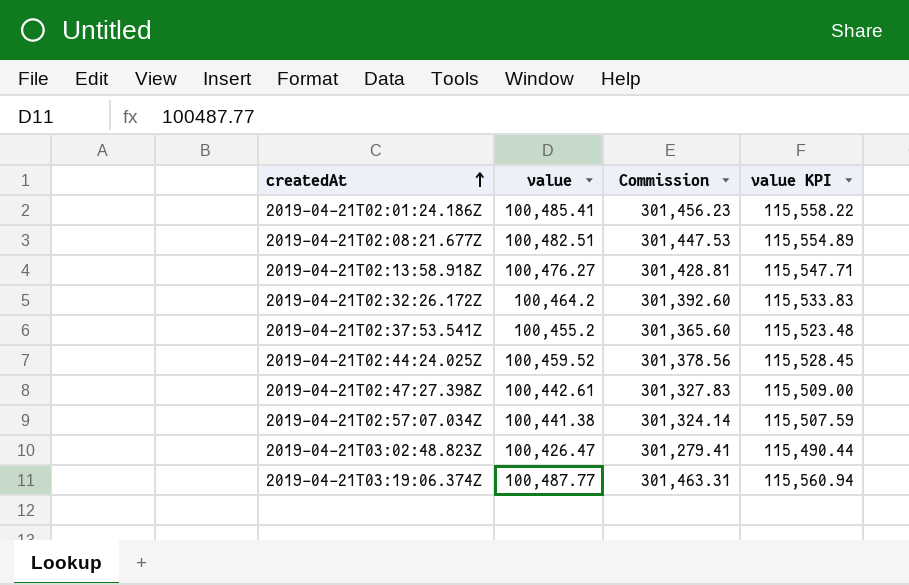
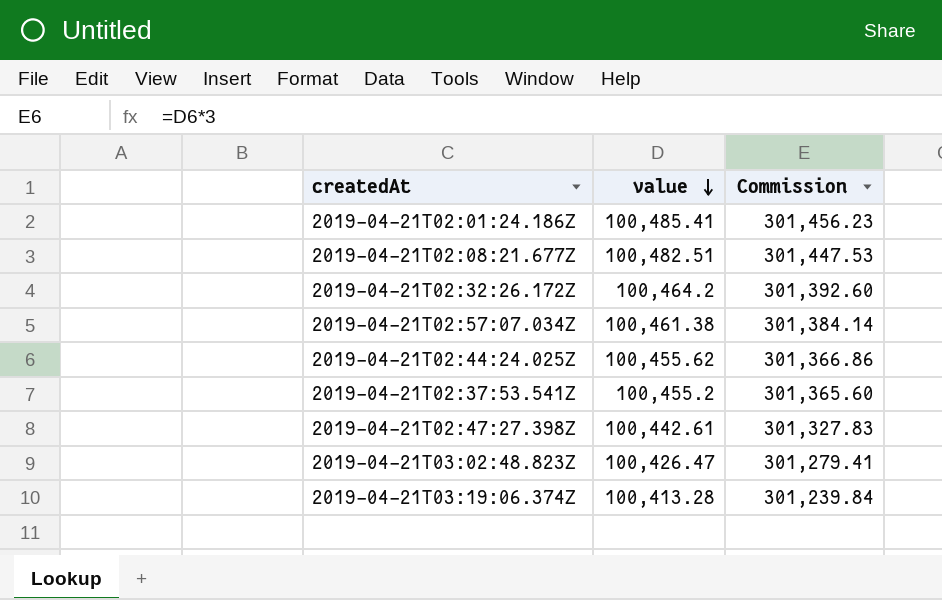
row order: createdAt ascending -> value descending
column value KPI | formula: [value] * 1.15 -> none
row 2019-04-21T02:13:58.918Z: 100,476.27 | 301,428.81 | 115,547.71 -> none
2019-04-21T02:57:07.034Z | value: 100,441.38 -> 100,461.38
2019-04-21T02:57:07.034Z | Commission: 301,324.14 -> 301,384.14
2019-04-21T02:44:24.025Z | value: 100,459.52 -> 100,455.62
2019-04-21T02:44:24.025Z | Commission: 301,378.56 -> 301,366.86
2019-04-21T03:19:06.374Z | value: 100,487.77 -> 100,413.28
2019-04-21T03:19:06.374Z | Commission: 301,463.31 -> 301,239.84

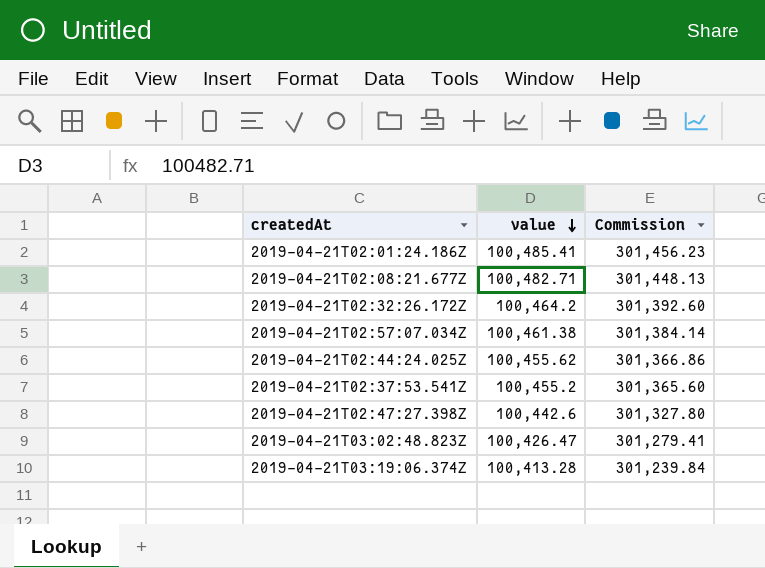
2019-04-21T02:08:21.677Z | value: 100,482.51 -> 100,482.71
2019-04-21T02:08:21.677Z | Commission: 301,447.53 -> 301,448.13
2019-04-21T02:47:27.398Z | value: 100,442.61 -> 100,442.6
2019-04-21T02:47:27.398Z | Commission: 301,327.83 -> 301,327.80

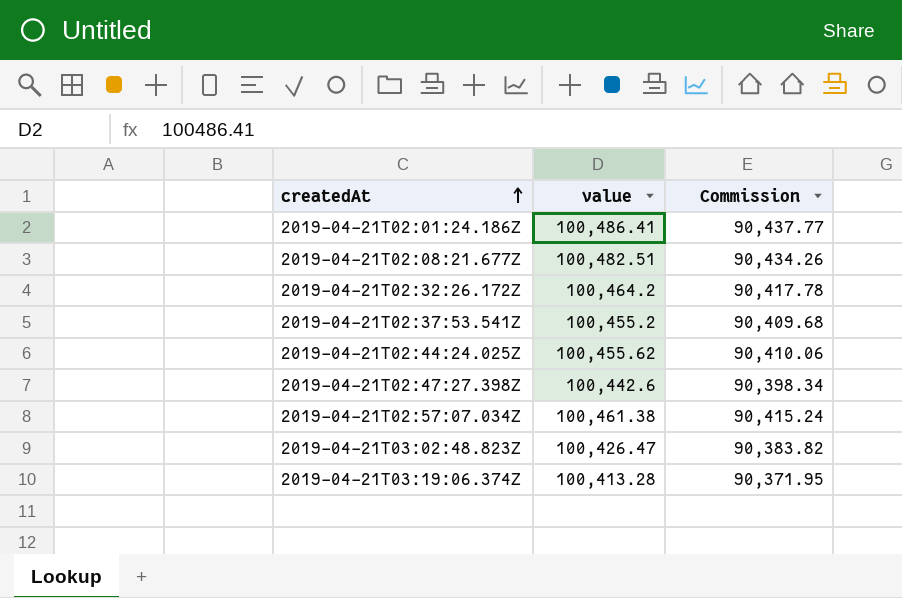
row order: value descending -> createdAt ascending
column Commission | formula: [value] * 3 -> [value] * 0.9
2019-04-21T02:01:24.186Z | value: 100,485.41 -> 100,486.41
2019-04-21T02:08:21.677Z | value: 100,482.71 -> 100,482.51

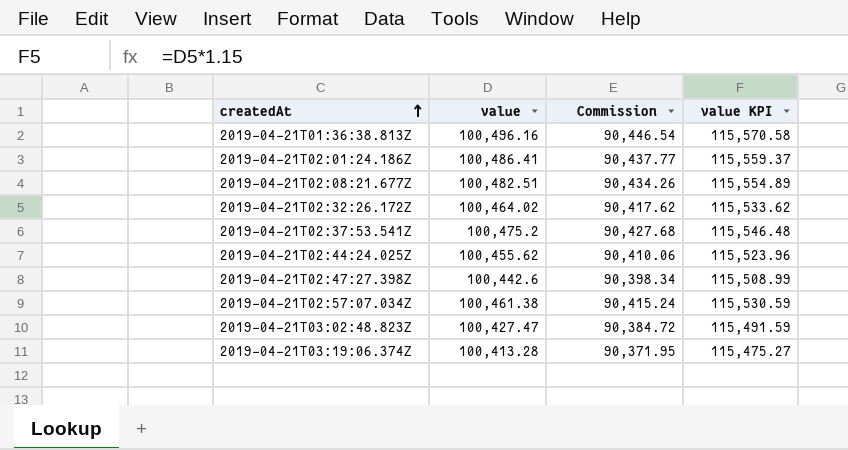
column value KPI | formula: none -> [value] * 1.15
row 2019-04-21T01:36:38.813Z: none -> 100,496.16 | 90,446.54 | 115,570.58
2019-04-21T02:32:26.172Z | value: 100,464.2 -> 100,464.02
2019-04-21T02:32:26.172Z | Commission: 90,417.78 -> 90,417.62
2019-04-21T02:37:53.541Z | value: 100,455.2 -> 100,475.2
2019-04-21T02:37:53.541Z | Commission: 90,409.68 -> 90,427.68
2019-04-21T03:02:48.823Z | value: 100,426.47 -> 100,427.47
2019-04-21T03:02:48.823Z | Commission: 90,383.82 -> 90,384.72

